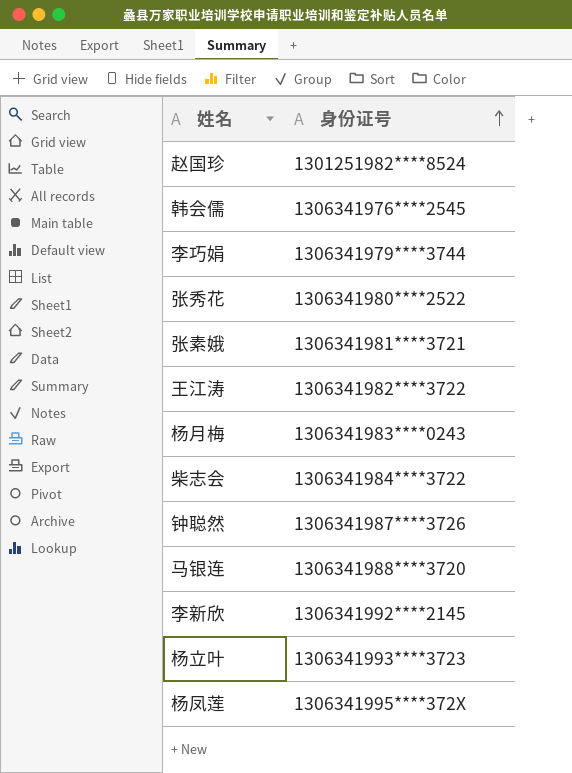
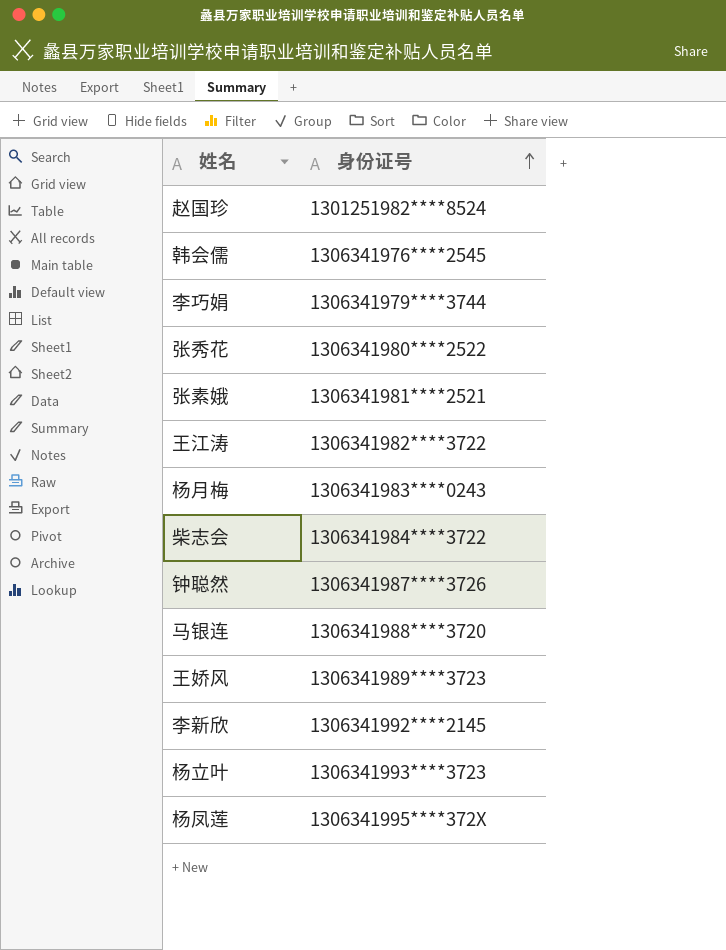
张素娥 | 身份证号: 1306341981****3721 -> 1306341981****2521
row 王娇风: none -> 1306341989****3723

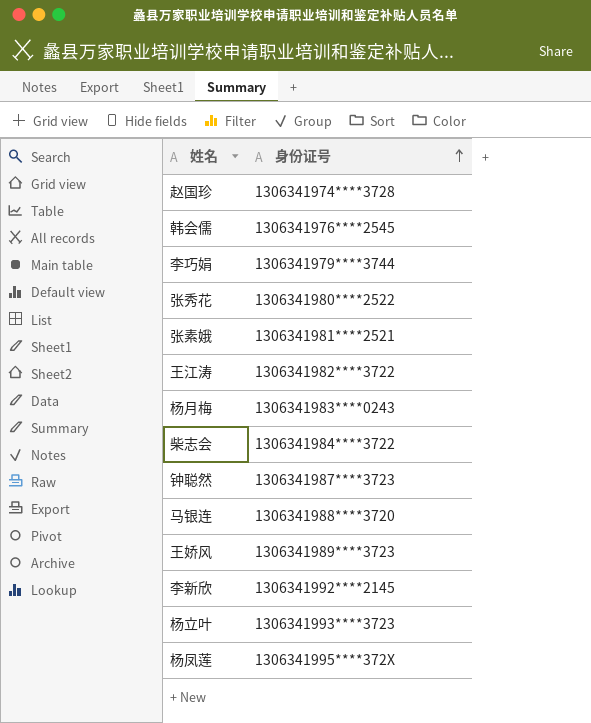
赵国珍 | 身份证号: 1301251982****8524 -> 1306341974****3728
钟聪然 | 身份证号: 1306341987****3726 -> 1306341987****3723

